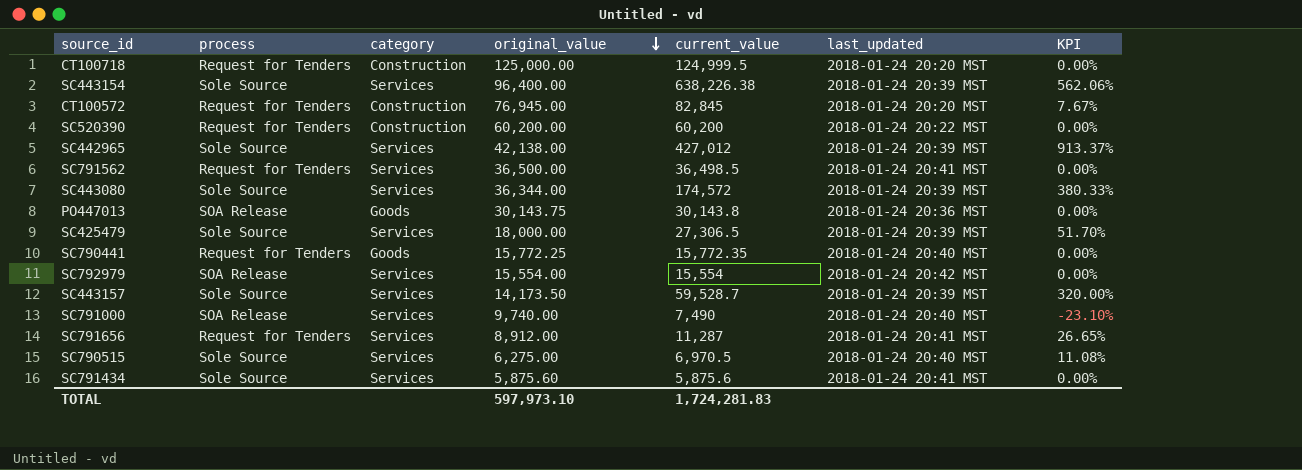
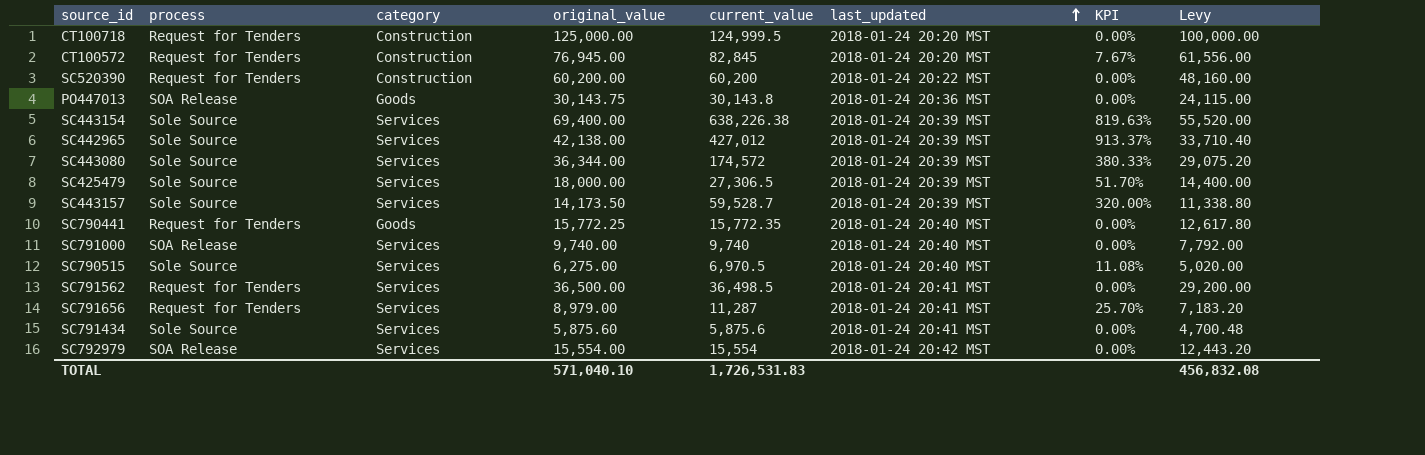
row order: original_value descending -> last_updated ascending
column Levy | formula: none -> [original_value] * 0.8
SC443154 | original_value: 96,400.00 -> 69,400.00
SC443154 | KPI: 562.06% -> 819.63%
SC791000 | current_value: 7,490 -> 9,740
SC791000 | KPI: -23.10% -> 0.00%
SC791656 | original_value: 8,912.00 -> 8,979.00
SC791656 | KPI: 26.65% -> 25.70%
TOTAL | original_value: 597,973.10 -> 571,040.10
TOTAL | current_value: 1,724,281.83 -> 1,726,531.83

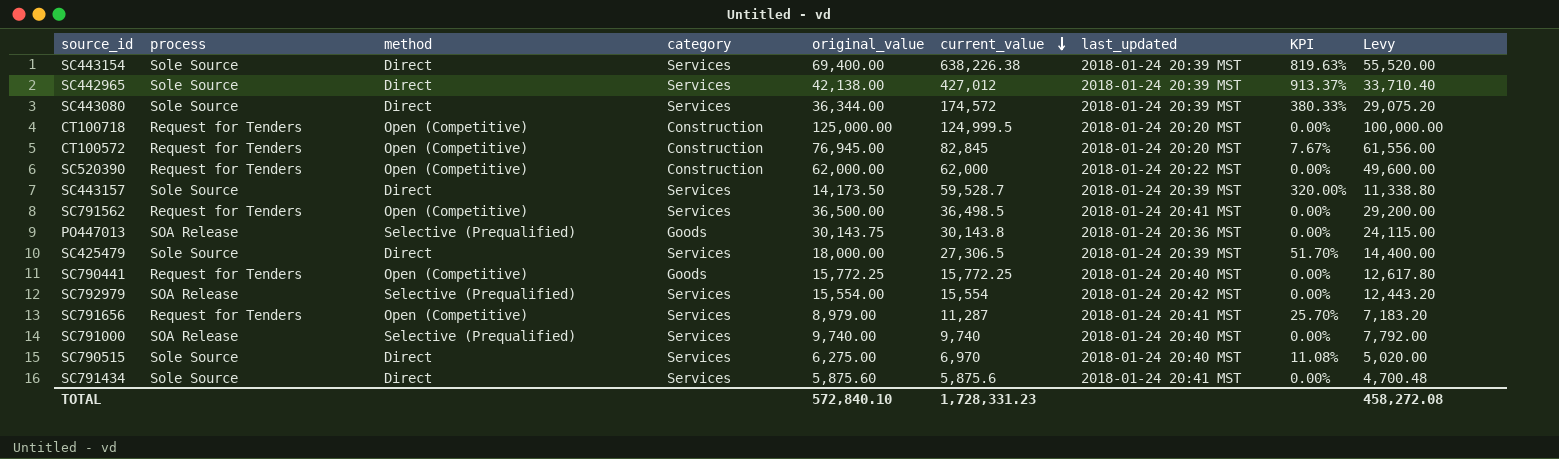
row order: last_updated ascending -> current_value descending
column method | position: none -> 3
SC520390 | original_value: 60,200.00 -> 62,000.00
SC520390 | current_value: 60,200 -> 62,000
SC520390 | Levy: 48,160.00 -> 49,600.00
SC790441 | current_value: 15,772.35 -> 15,772.25
SC790515 | current_value: 6,970.5 -> 6,970
TOTAL | original_value: 571,040.10 -> 572,840.10
TOTAL | current_value: 1,726,531.83 -> 1,728,331.23
TOTAL | Levy: 456,832.08 -> 458,272.08

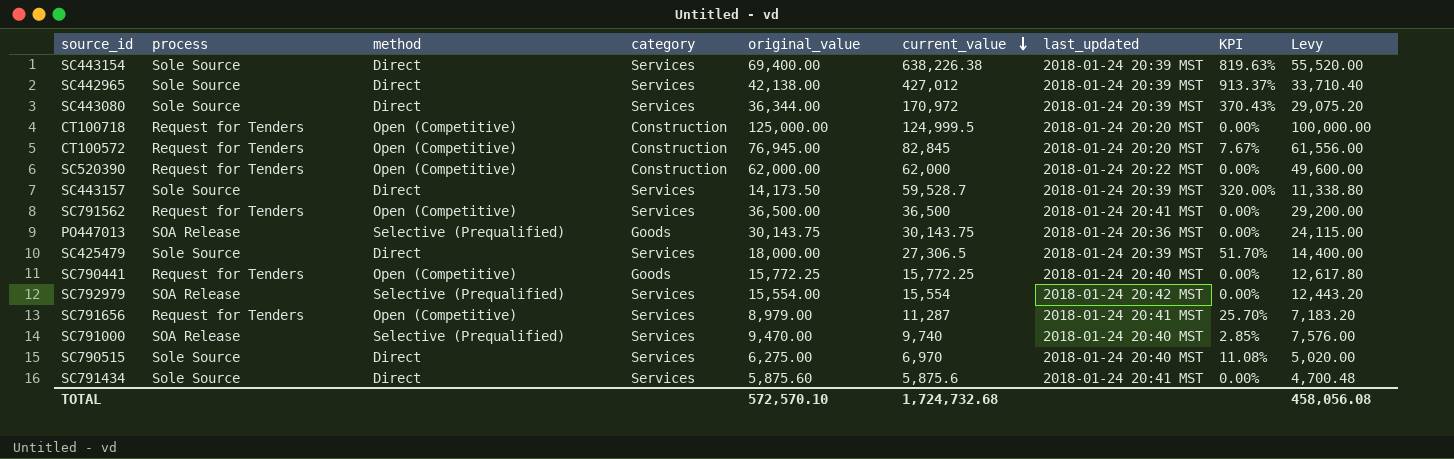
SC443080 | current_value: 174,572 -> 170,972
SC443080 | KPI: 380.33% -> 370.43%
SC791562 | current_value: 36,498.5 -> 36,500
PO447013 | current_value: 30,143.8 -> 30,143.75
SC791000 | original_value: 9,740.00 -> 9,470.00
SC791000 | KPI: 0.00% -> 2.85%
SC791000 | Levy: 7,792.00 -> 7,576.00
TOTAL | original_value: 572,840.10 -> 572,570.10
TOTAL | current_value: 1,728,331.23 -> 1,724,732.68
TOTAL | Levy: 458,272.08 -> 458,056.08

